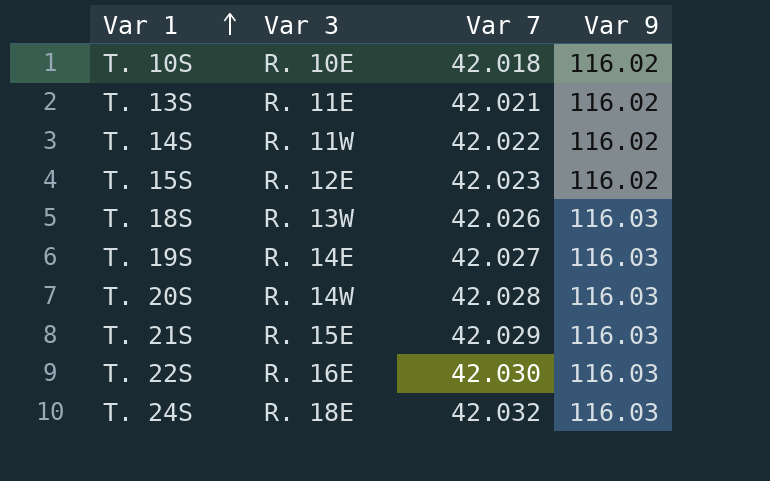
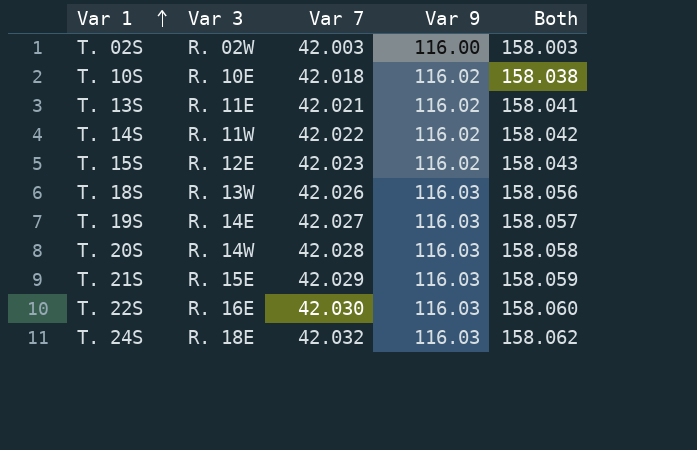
column Both | formula: none -> [Var 7] + [Var 9]
row T. 02S: none -> R. 02W | 42.003 | 116.00 | 158.003

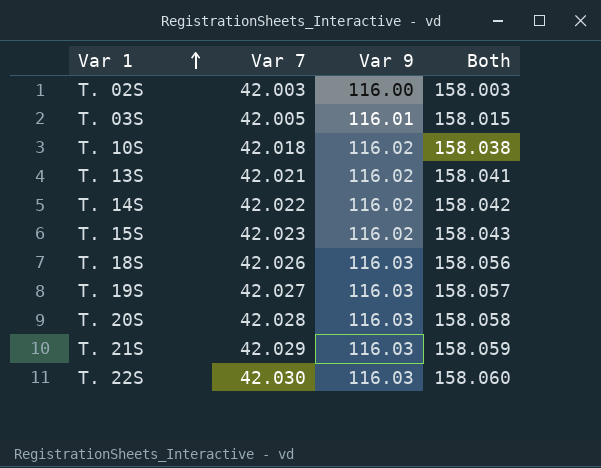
column Var 3 | position: 2 -> none
row T. 24S: R. 18E | 42.032 | 116.03 | 158.062 -> none
row T. 03S: none -> 42.005 | 116.01 | 158.015

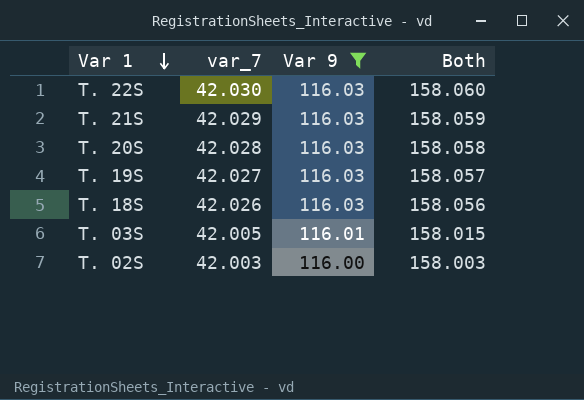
filter: none -> Var 9 != 116.02
row order: Var 1 ascending -> Var 1 descending
column name: Var 7 -> var_7

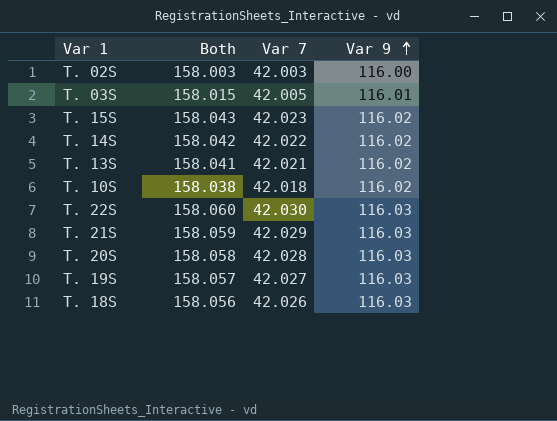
filter: Var 9 != 116.02 -> none
row order: Var 1 descending -> Var 9 ascending
column Both | position: 4 -> 2
column name: var_7 -> Var 7

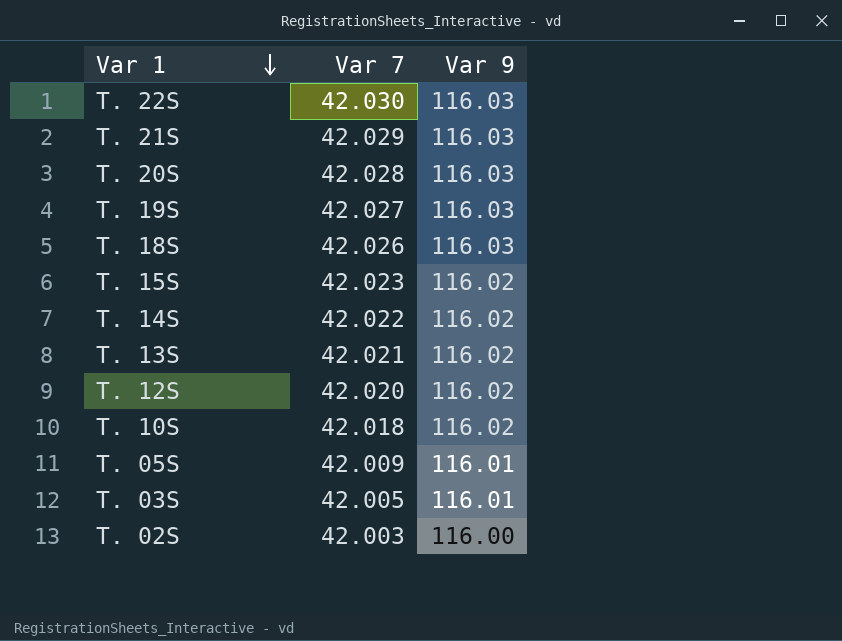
row order: Var 9 ascending -> Var 1 descending
column Both | formula: [Var 7] + [Var 9] -> none
row T. 12S: none -> 42.020 | 116.02
row T. 05S: none -> 42.009 | 116.01

